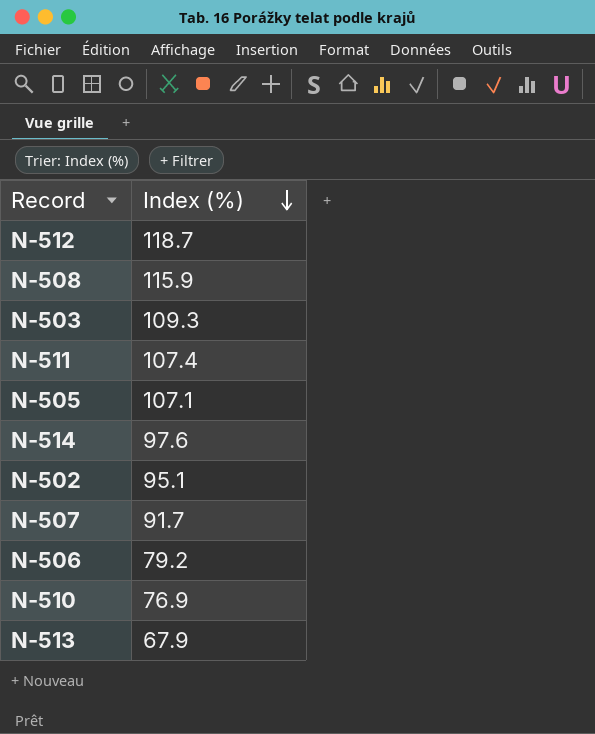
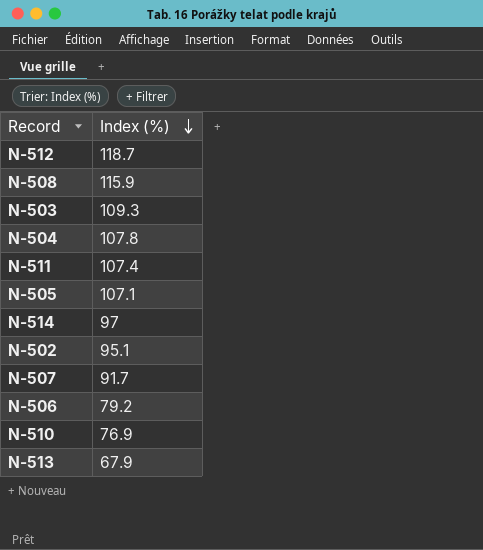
row N-504: none -> 107.8
N-514 | Index (%): 97.6 -> 97

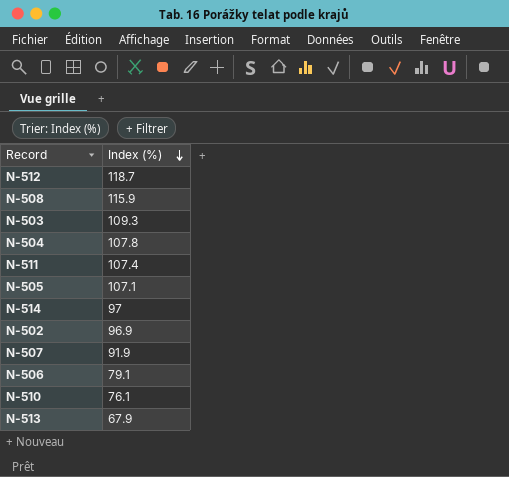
N-502 | Index (%): 95.1 -> 96.9
N-507 | Index (%): 91.7 -> 91.9
N-506 | Index (%): 79.2 -> 79.1
N-510 | Index (%): 76.9 -> 76.1

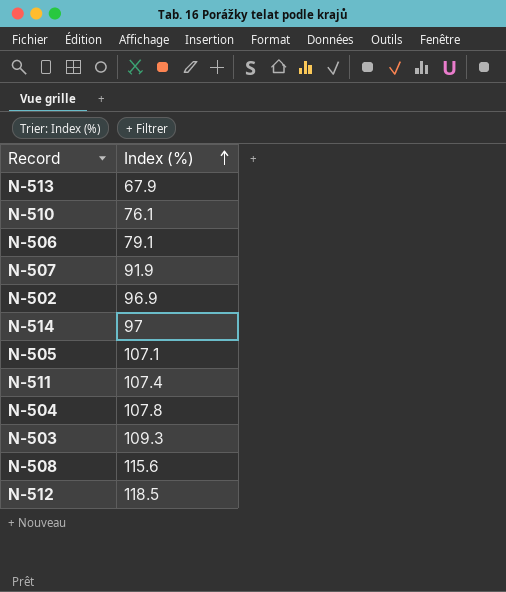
row order: Index (%) descending -> Index (%) ascending
N-508 | Index (%): 115.9 -> 115.6
N-512 | Index (%): 118.7 -> 118.5

